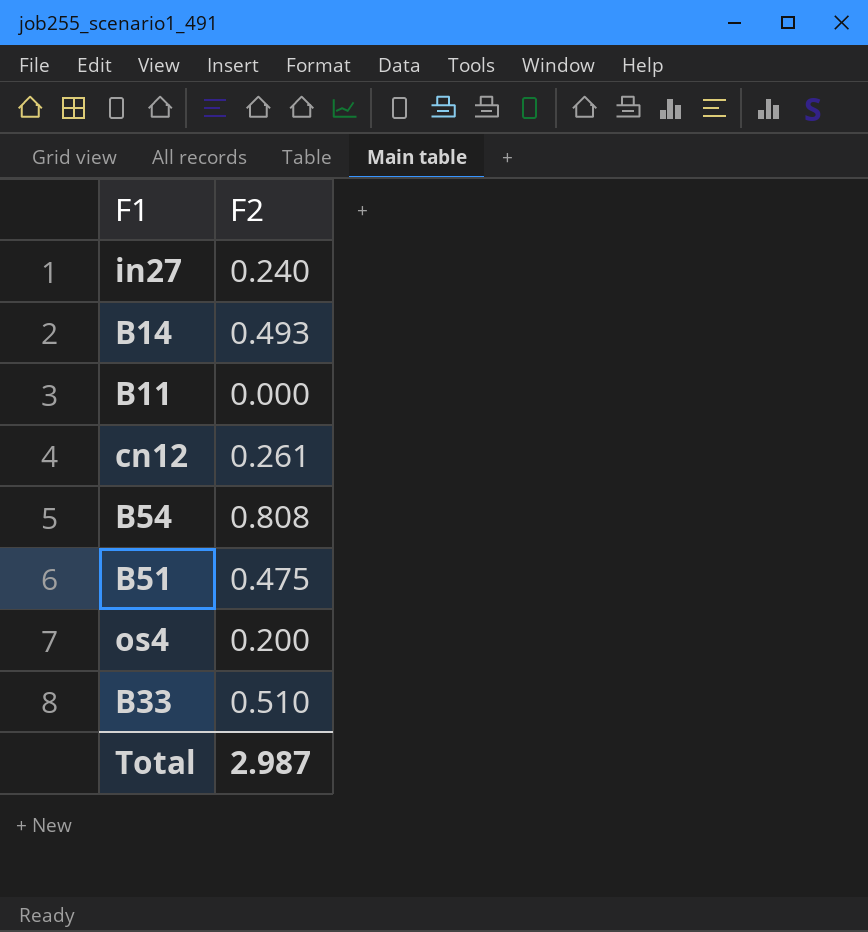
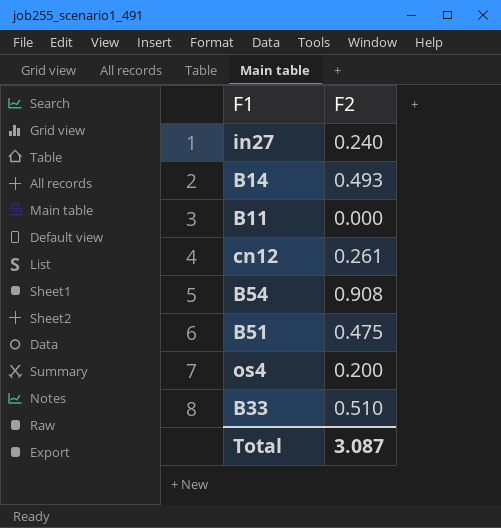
B54 | F2: 0.808 -> 0.908
Total | F2: 2.987 -> 3.087

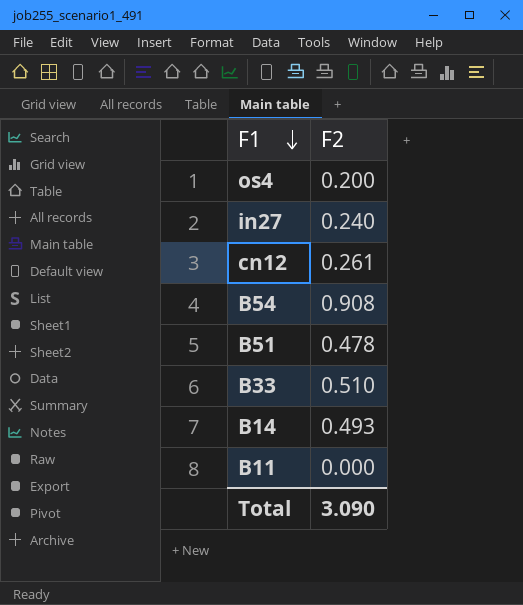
row order: none -> F1 descending
B51 | F2: 0.475 -> 0.478
Total | F2: 3.087 -> 3.090

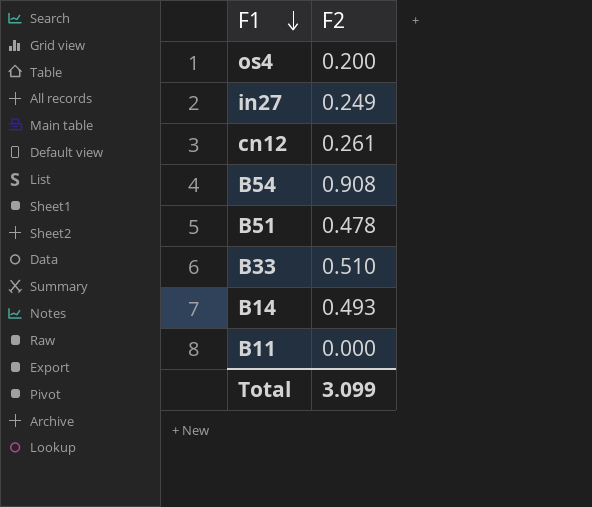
in27 | F2: 0.240 -> 0.249
Total | F2: 3.090 -> 3.099

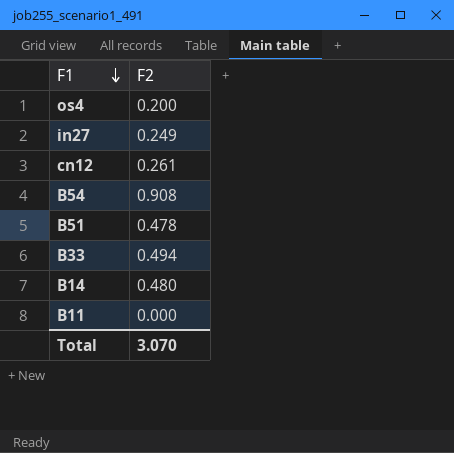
B33 | F2: 0.510 -> 0.494
B14 | F2: 0.493 -> 0.480
Total | F2: 3.099 -> 3.070

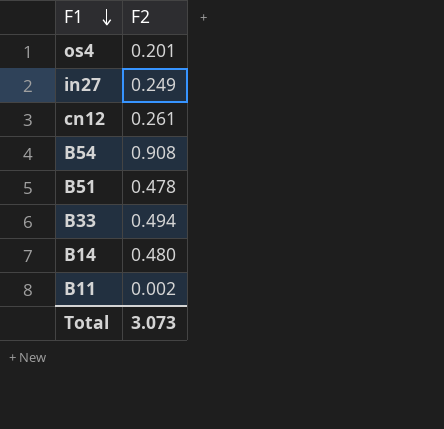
os4 | F2: 0.200 -> 0.201
B11 | F2: 0.000 -> 0.002
Total | F2: 3.070 -> 3.073

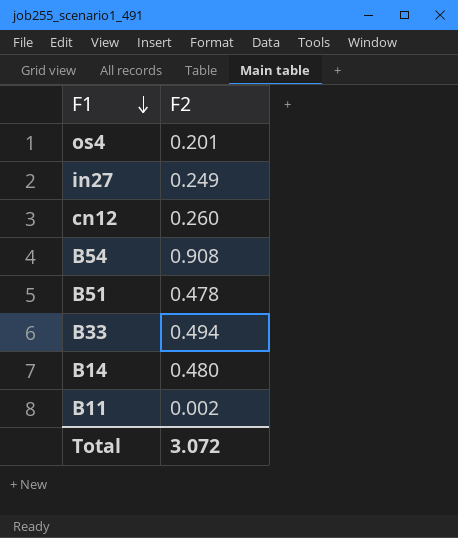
cn12 | F2: 0.261 -> 0.260
Total | F2: 3.073 -> 3.072

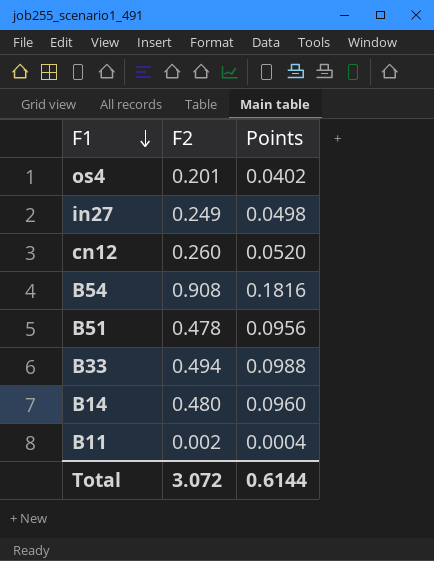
column Points | formula: none -> [F2] * 0.2

